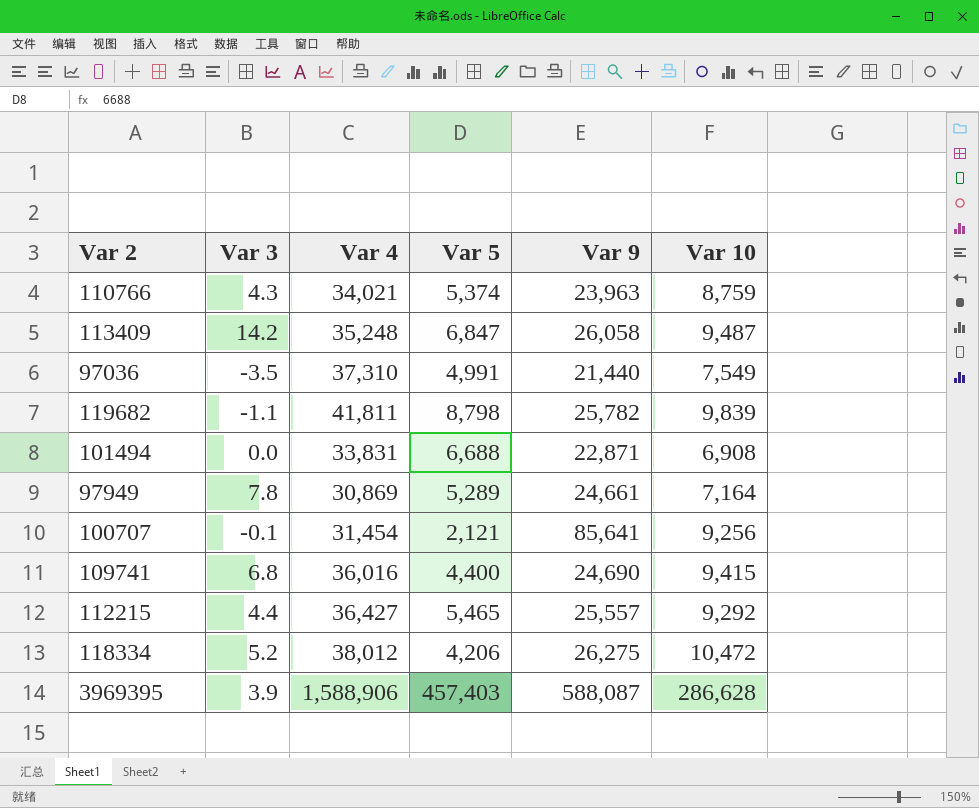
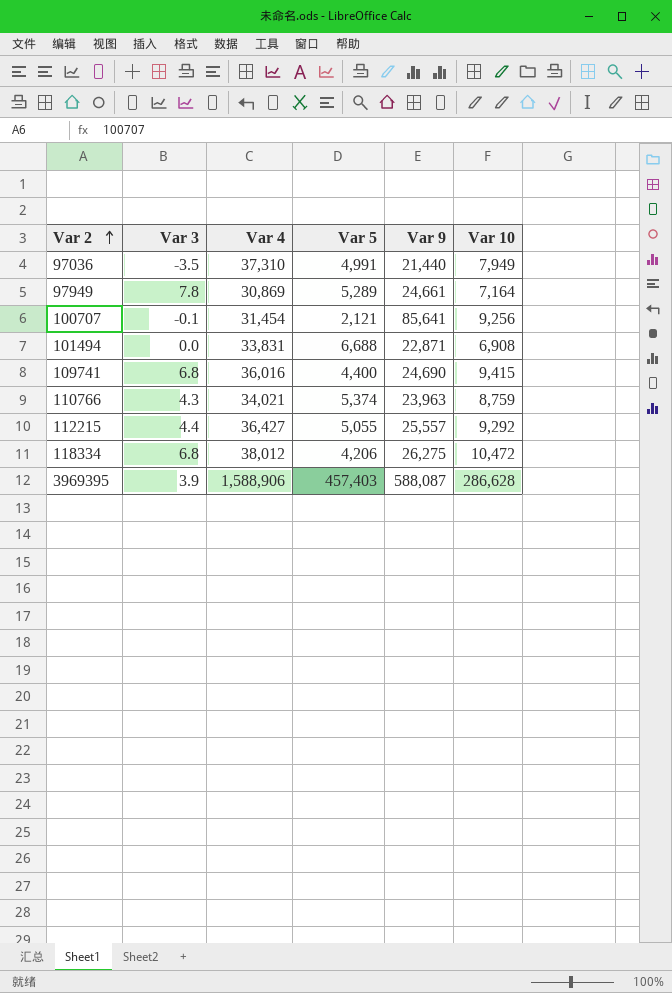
row order: none -> Var 2 ascending
row 113409: 14.2 | 35,248 | 6,847 | 26,058 | 9,487 -> none
row 119682: -1.1 | 41,811 | 8,798 | 25,782 | 9,839 -> none
97036 | Var 10: 7,549 -> 7,949
112215 | Var 5: 5,465 -> 5,055
118334 | Var 3: 5.2 -> 6.8

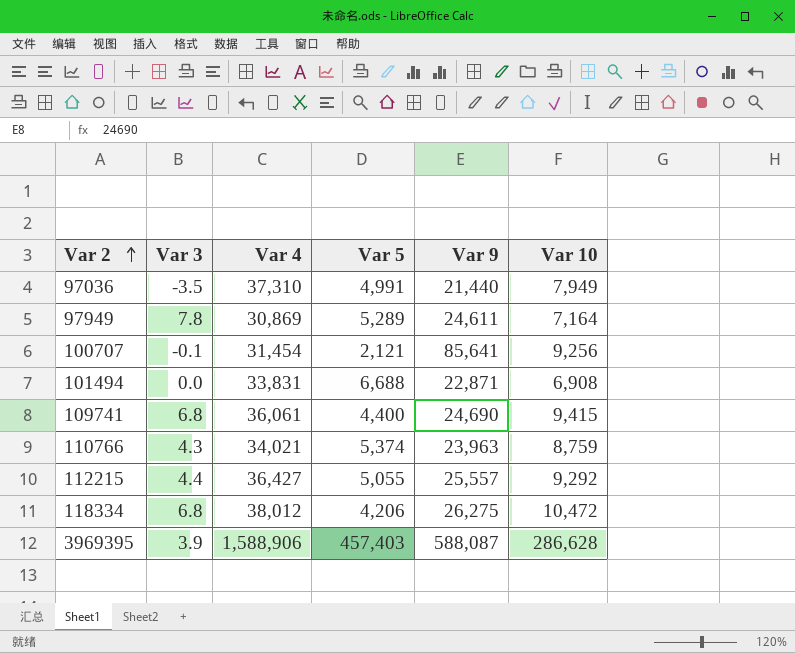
97949 | Var 9: 24,661 -> 24,611
109741 | Var 4: 36,016 -> 36,061

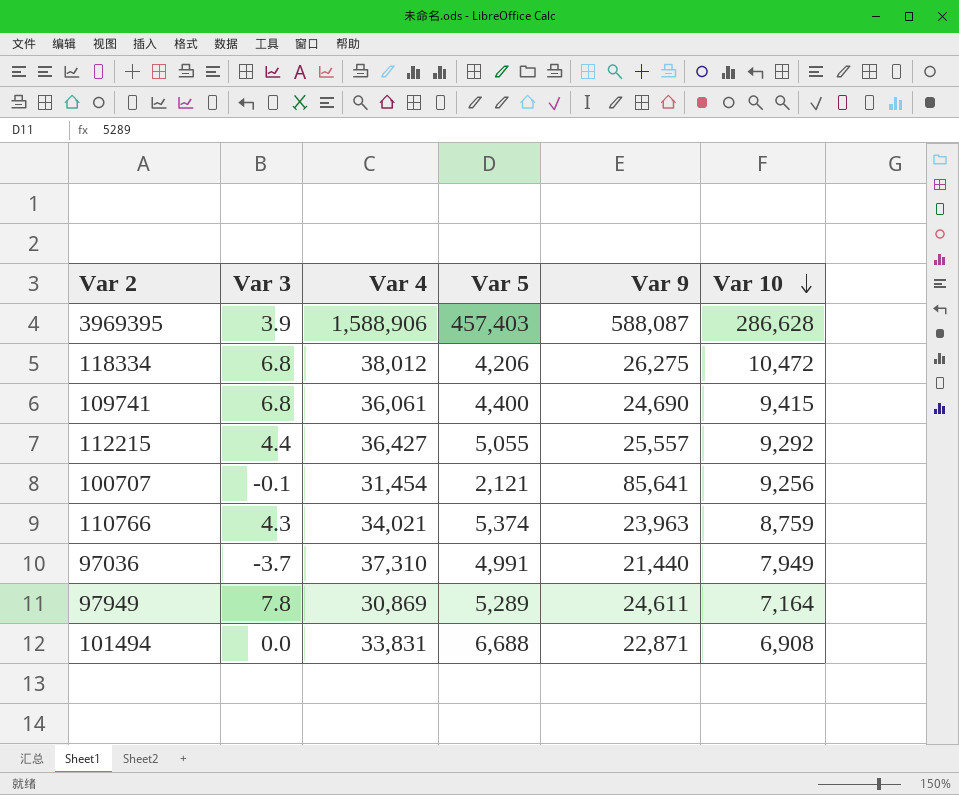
row order: Var 2 ascending -> Var 10 descending
97036 | Var 3: -3.5 -> -3.7

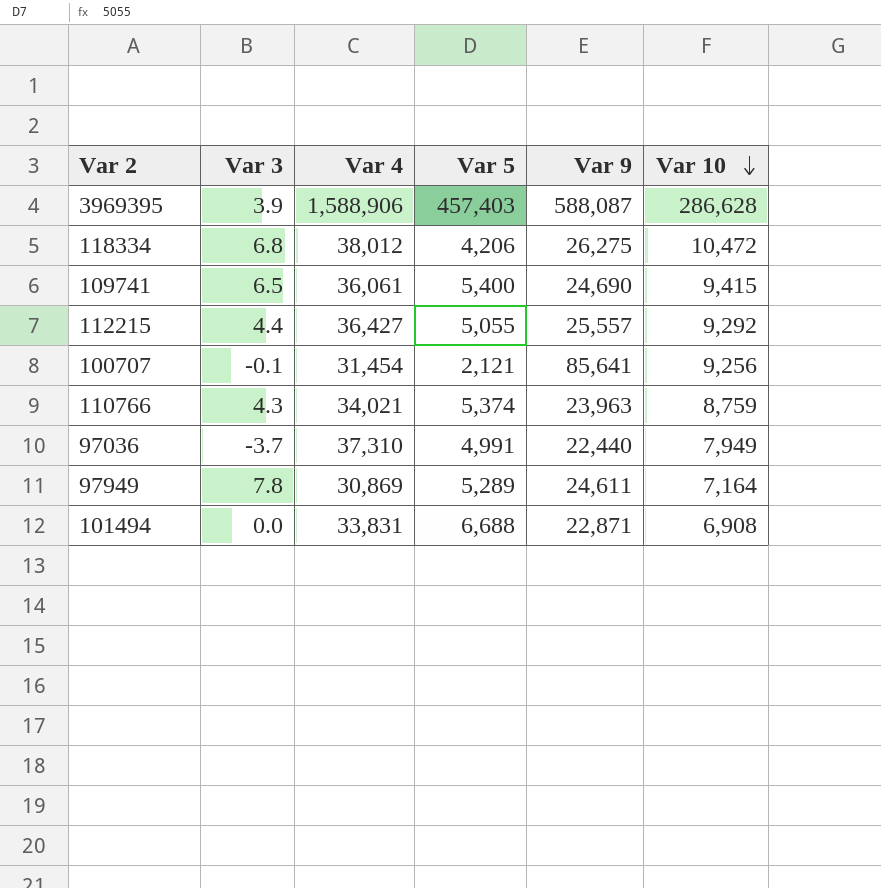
109741 | Var 3: 6.8 -> 6.5
109741 | Var 5: 4,400 -> 5,400
97036 | Var 9: 21,440 -> 22,440

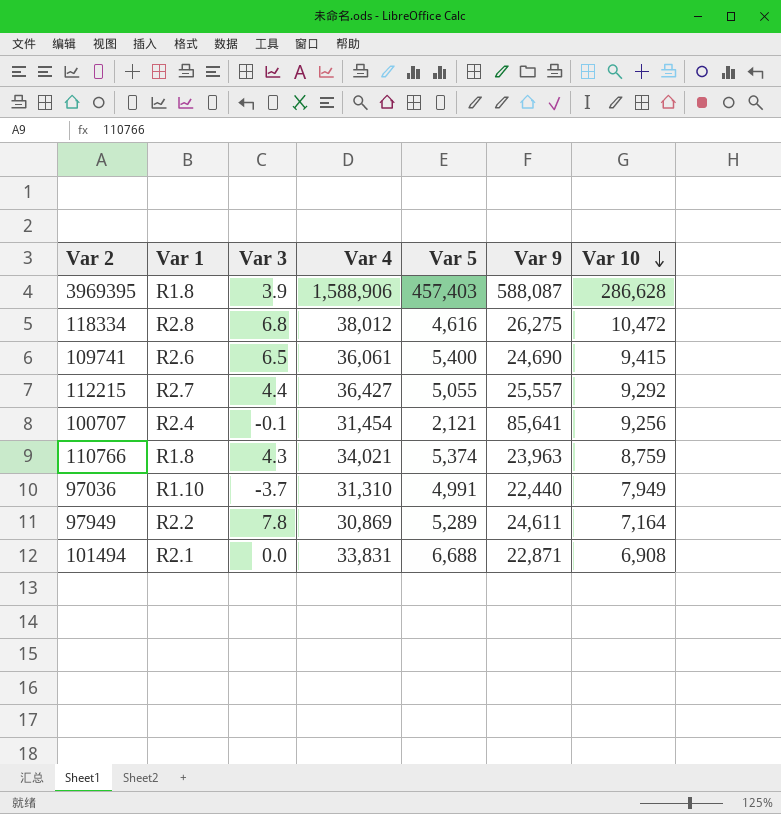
column Var 1 | position: none -> 2
118334 | Var 5: 4,206 -> 4,616
97036 | Var 4: 37,310 -> 31,310

